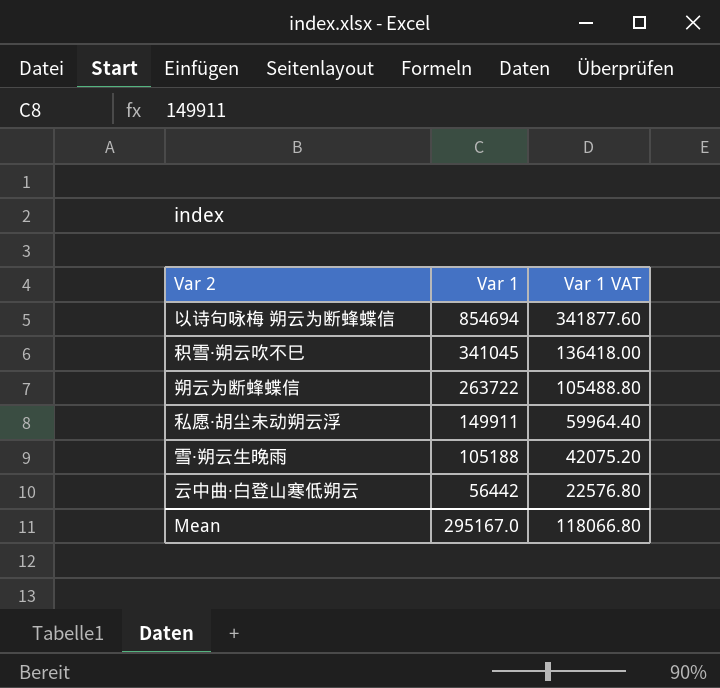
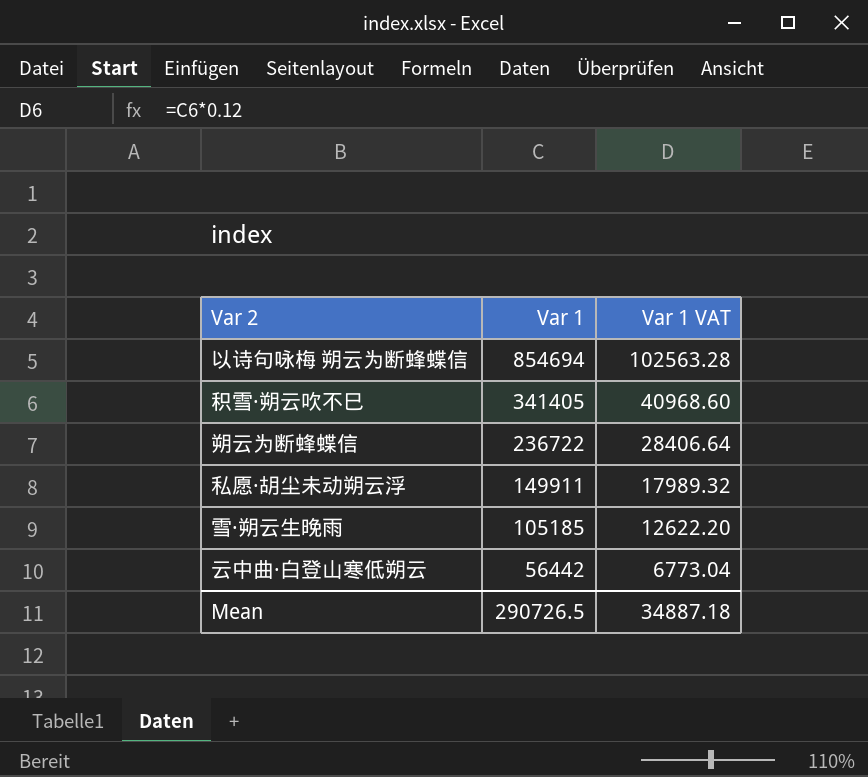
column Var 1 VAT | formula: [Var 1] * 0.4 -> [Var 1] * 0.12
积雪·朔云吹不巳 | Var 1: 341045 -> 341405
朔云为断蜂蝶信 | Var 1: 263722 -> 236722
雪·朔云生晚雨 | Var 1: 105188 -> 105185
Mean | Var 1: 295167.0 -> 290726.5
Mean | Var 1 VAT: 118066.80 -> 34887.18

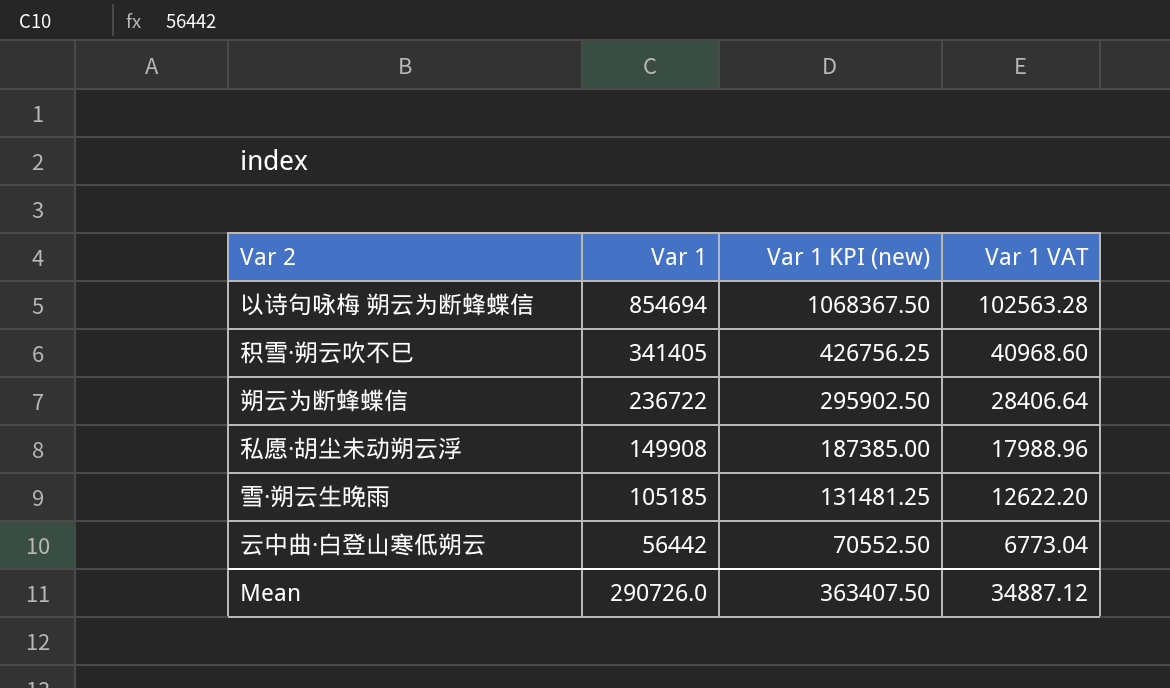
column Var 1 KPI (new) | formula: none -> [Var 1] * 1.25
私愿·胡尘未动朔云浮 | Var 1: 149911 -> 149908
私愿·胡尘未动朔云浮 | Var 1 VAT: 17989.32 -> 17988.96
Mean | Var 1: 290726.5 -> 290726.0
Mean | Var 1 VAT: 34887.18 -> 34887.12

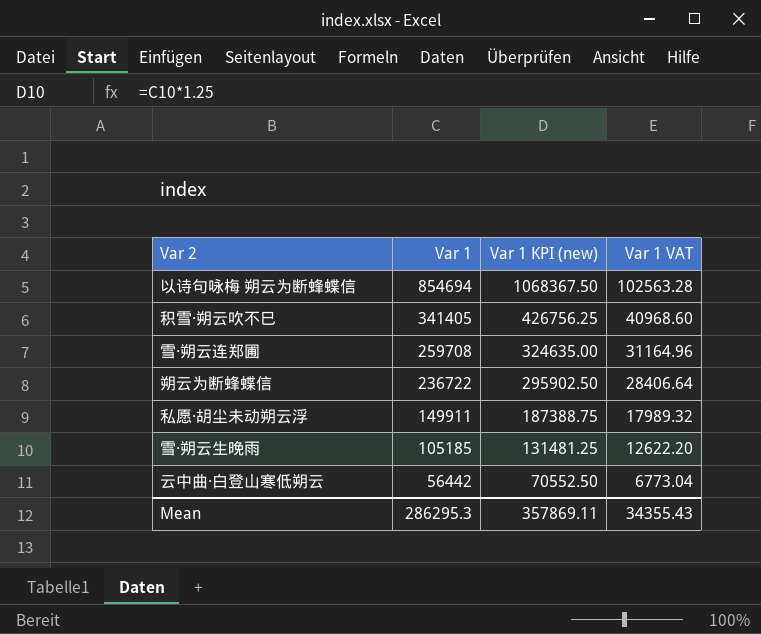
row 雪·朔云连郑圃: none -> 259708 | 324635.00 | 31164.96
私愿·胡尘未动朔云浮 | Var 1: 149908 -> 149911
私愿·胡尘未动朔云浮 | Var 1 KPI (new): 187385.00 -> 187388.75
私愿·胡尘未动朔云浮 | Var 1 VAT: 17988.96 -> 17989.32
Mean | Var 1: 290726.0 -> 286295.3
Mean | Var 1 KPI (new): 363407.50 -> 357869.11
Mean | Var 1 VAT: 34887.12 -> 34355.43

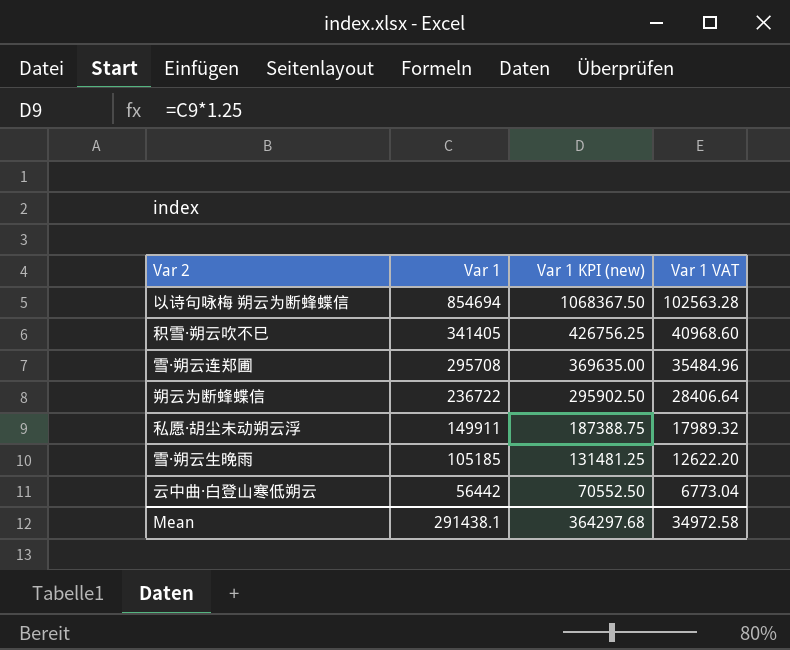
雪·朔云连郑圃 | Var 1: 259708 -> 295708
雪·朔云连郑圃 | Var 1 KPI (new): 324635.00 -> 369635.00
雪·朔云连郑圃 | Var 1 VAT: 31164.96 -> 35484.96
Mean | Var 1: 286295.3 -> 291438.1
Mean | Var 1 KPI (new): 357869.11 -> 364297.68
Mean | Var 1 VAT: 34355.43 -> 34972.58

